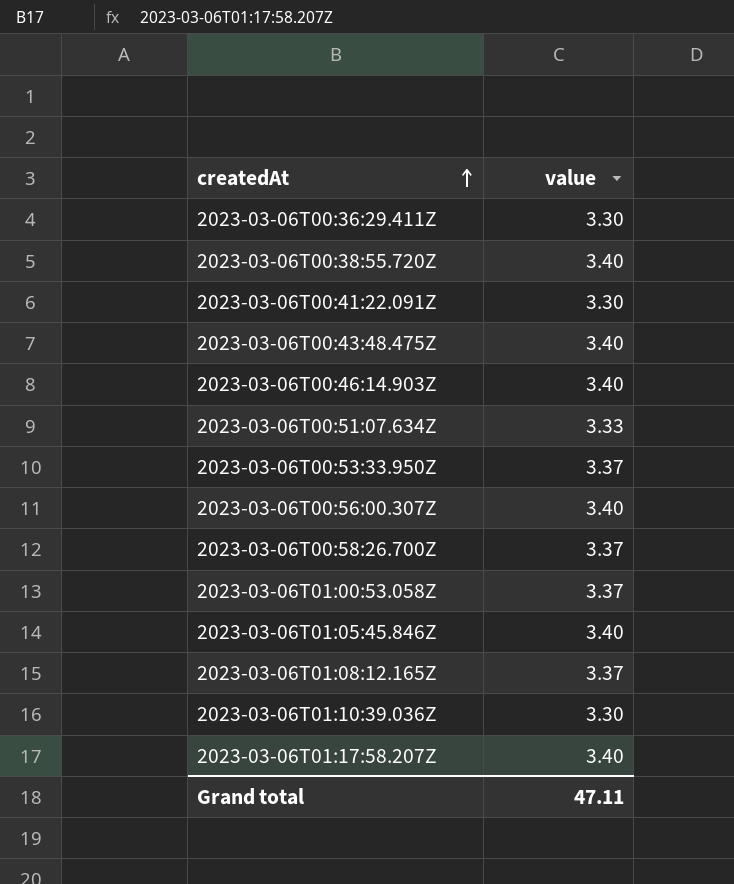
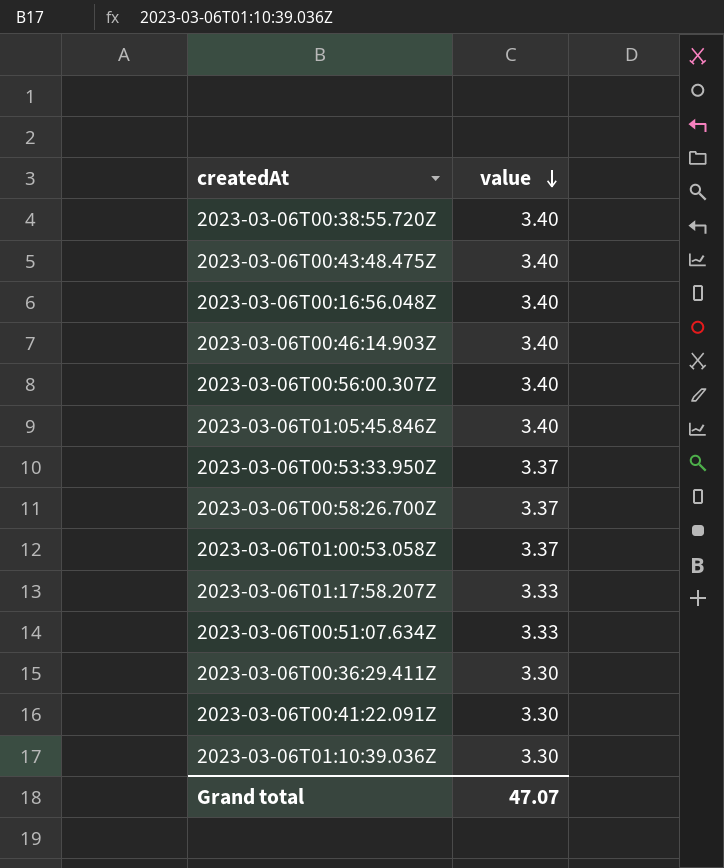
row order: createdAt ascending -> value descending
row 2023-03-06T01:08:12.165Z: 3.37 -> none
row 2023-03-06T00:16:56.048Z: none -> 3.40
2023-03-06T01:17:58.207Z | value: 3.40 -> 3.33
Grand total | value: 47.11 -> 47.07

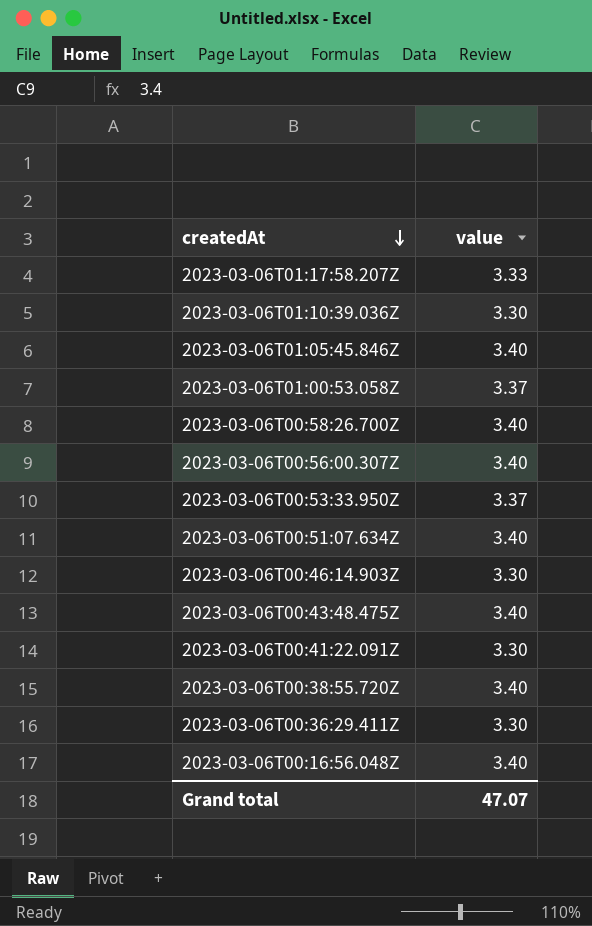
row order: value descending -> createdAt descending
2023-03-06T00:58:26.700Z | value: 3.37 -> 3.40
2023-03-06T00:51:07.634Z | value: 3.33 -> 3.40
2023-03-06T00:46:14.903Z | value: 3.40 -> 3.30

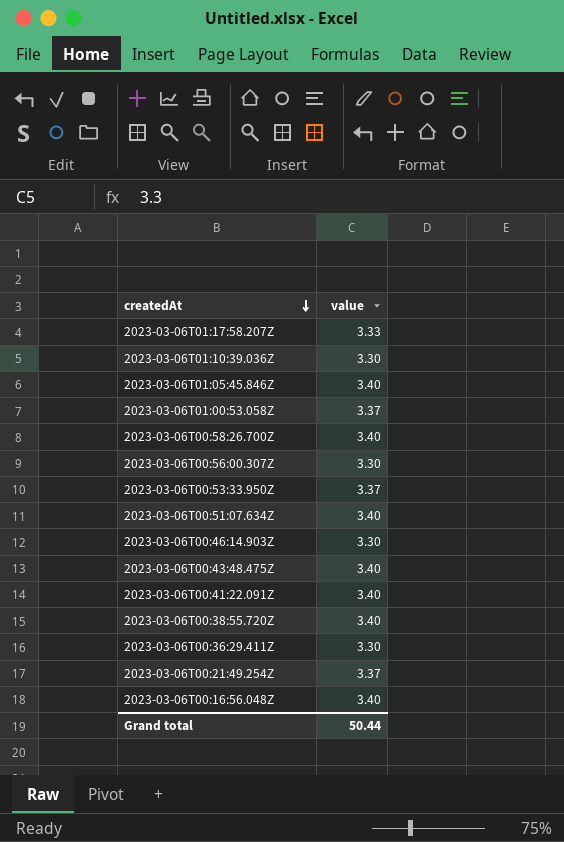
2023-03-06T00:56:00.307Z | value: 3.40 -> 3.30
2023-03-06T00:41:22.091Z | value: 3.30 -> 3.40
row 2023-03-06T00:21:49.254Z: none -> 3.37
Grand total | value: 47.07 -> 50.44

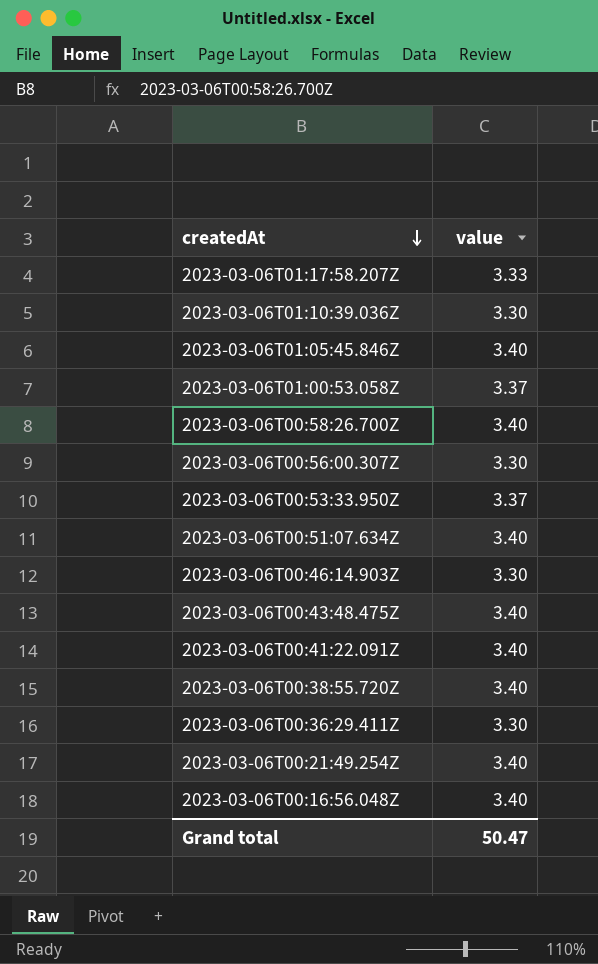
2023-03-06T00:21:49.254Z | value: 3.37 -> 3.40
Grand total | value: 50.44 -> 50.47

